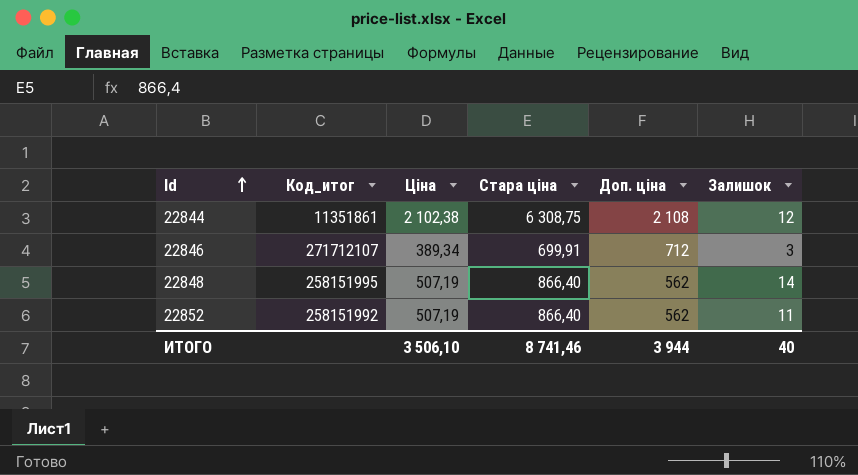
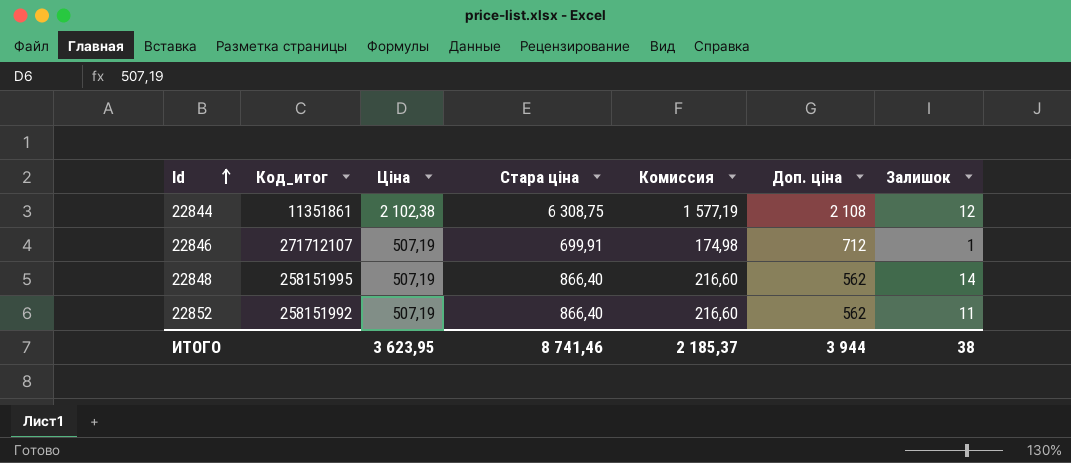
column Комиссия | formula: none -> [Стара ціна] * 0,25
22846 | Ціна: 389,34 -> 507,19
22846 | Залишок: 3 -> 1
ИТОГО | Ціна: 3 506,10 -> 3 623,95
ИТОГО | Залишок: 40 -> 38

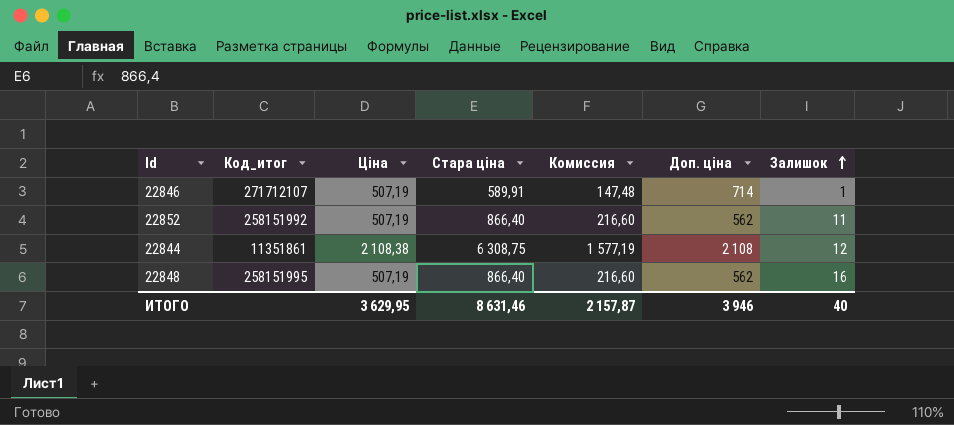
row order: Id ascending -> Залишок ascending
22846 | Стара ціна: 699,91 -> 589,91
22846 | Комиссия: 174,98 -> 147,48
22846 | Доп. ціна: 712 -> 714
22844 | Ціна: 2 102,38 -> 2 108,38
22848 | Залишок: 14 -> 16
ИТОГО | Ціна: 3 623,95 -> 3 629,95
ИТОГО | Стара ціна: 8 741,46 -> 8 631,46
ИТОГО | Комиссия: 2 185,37 -> 2 157,87
ИТОГО | Доп. ціна: 3 944 -> 3 946
ИТОГО | Залишок: 38 -> 40

